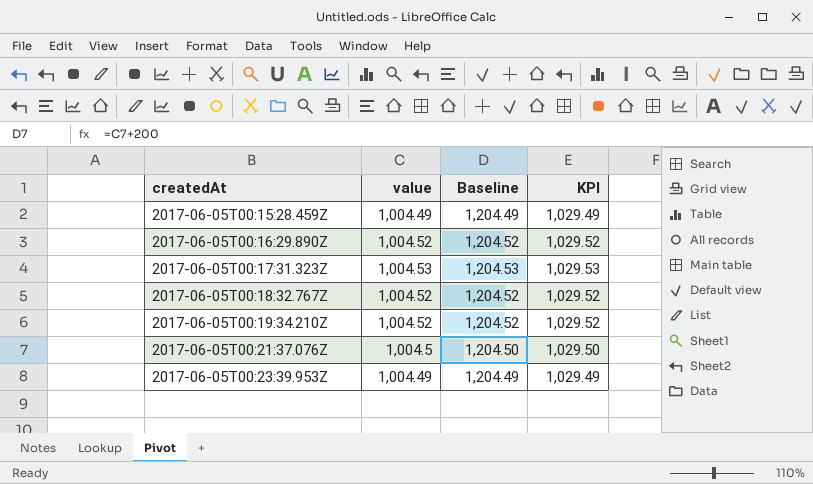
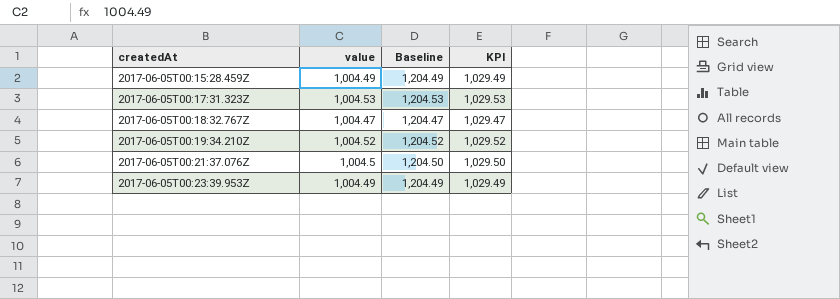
row 2017-06-05T00:16:29.890Z: 1,004.52 | 1,204.52 | 1,029.52 -> none
2017-06-05T00:18:32.767Z | value: 1,004.52 -> 1,004.47
2017-06-05T00:18:32.767Z | Baseline: 1,204.52 -> 1,204.47
2017-06-05T00:18:32.767Z | KPI: 1,029.52 -> 1,029.47

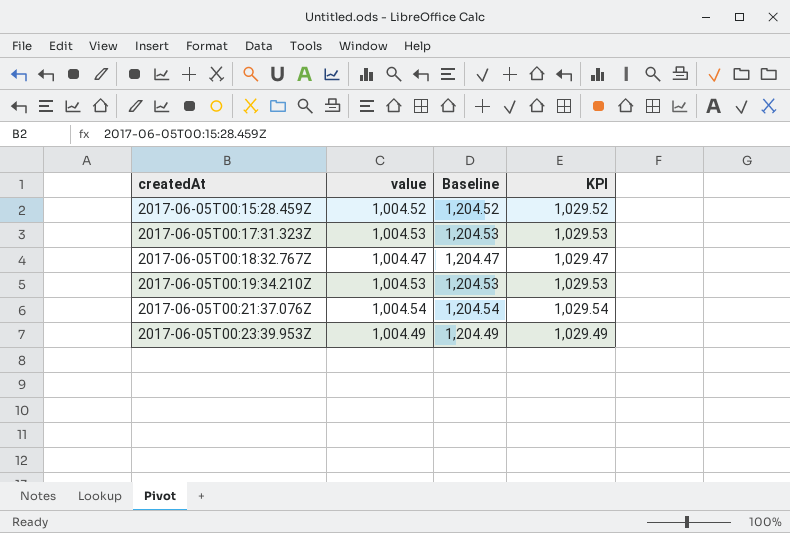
2017-06-05T00:15:28.459Z | value: 1,004.49 -> 1,004.52
2017-06-05T00:15:28.459Z | Baseline: 1,204.49 -> 1,204.52
2017-06-05T00:15:28.459Z | KPI: 1,029.49 -> 1,029.52
2017-06-05T00:19:34.210Z | value: 1,004.52 -> 1,004.53
2017-06-05T00:19:34.210Z | Baseline: 1,204.52 -> 1,204.53
2017-06-05T00:19:34.210Z | KPI: 1,029.52 -> 1,029.53
2017-06-05T00:21:37.076Z | value: 1,004.5 -> 1,004.54
2017-06-05T00:21:37.076Z | Baseline: 1,204.50 -> 1,204.54
2017-06-05T00:21:37.076Z | KPI: 1,029.50 -> 1,029.54

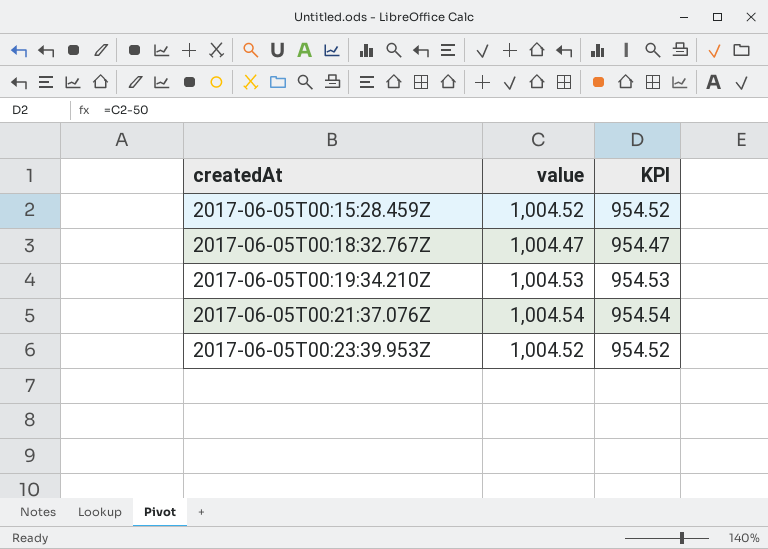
column Baseline | formula: [value] + 200 -> none
column KPI | formula: [value] + 25 -> [value] - 50
row 2017-06-05T00:17:31.323Z: 1,004.53 | 1,204.53 | 1,029.53 -> none
2017-06-05T00:23:39.953Z | value: 1,004.49 -> 1,004.52

